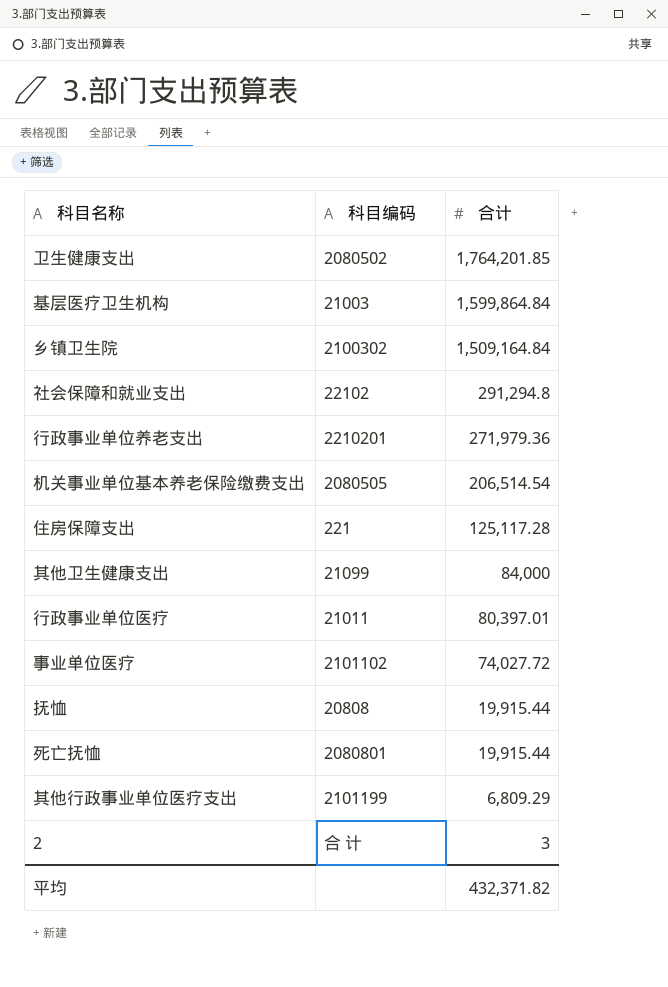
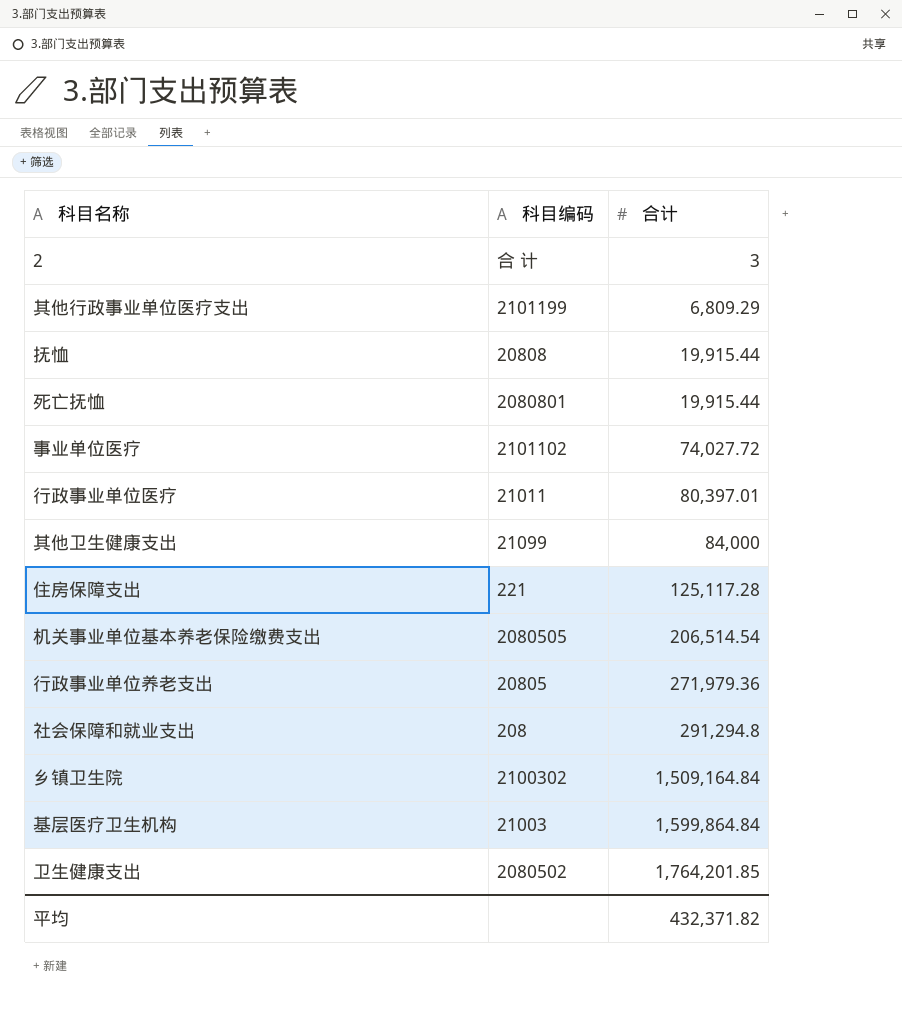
row order: 合计 descending -> 合计 ascending
行政事业单位养老支出 | 科目编码: 2210201 -> 20805
社会保障和就业支出 | 科目编码: 22102 -> 208

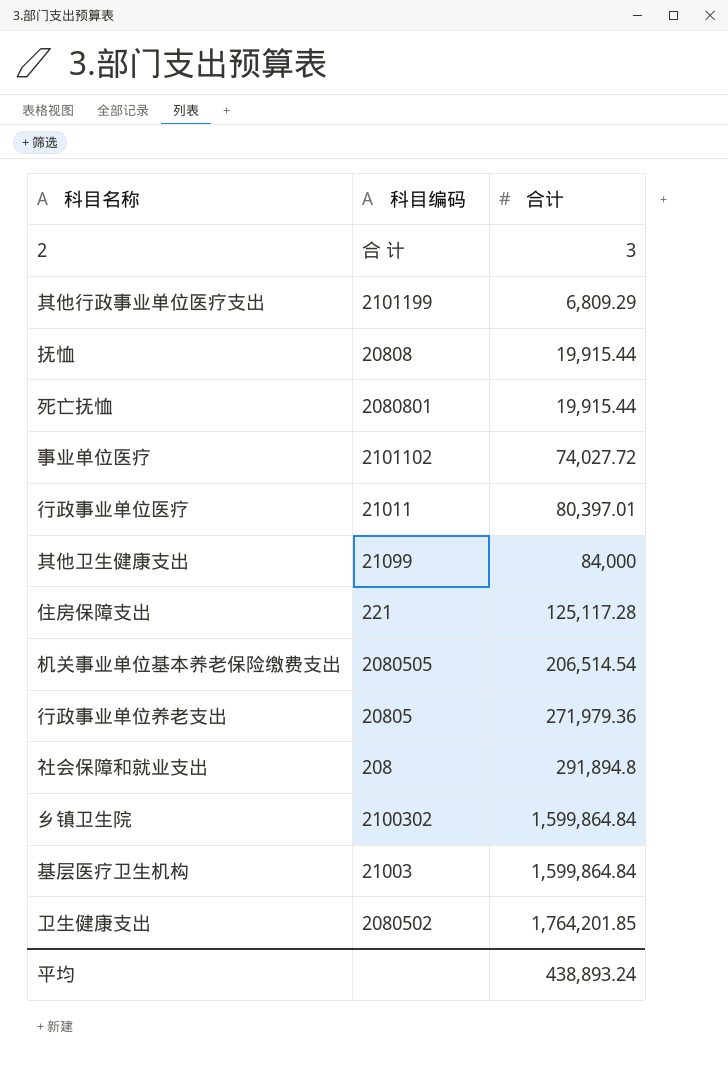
社会保障和就业支出 | 合计: 291,294.8 -> 291,894.8
乡镇卫生院 | 合计: 1,509,164.84 -> 1,599,864.84
平均 | 合计: 432,371.82 -> 438,893.24

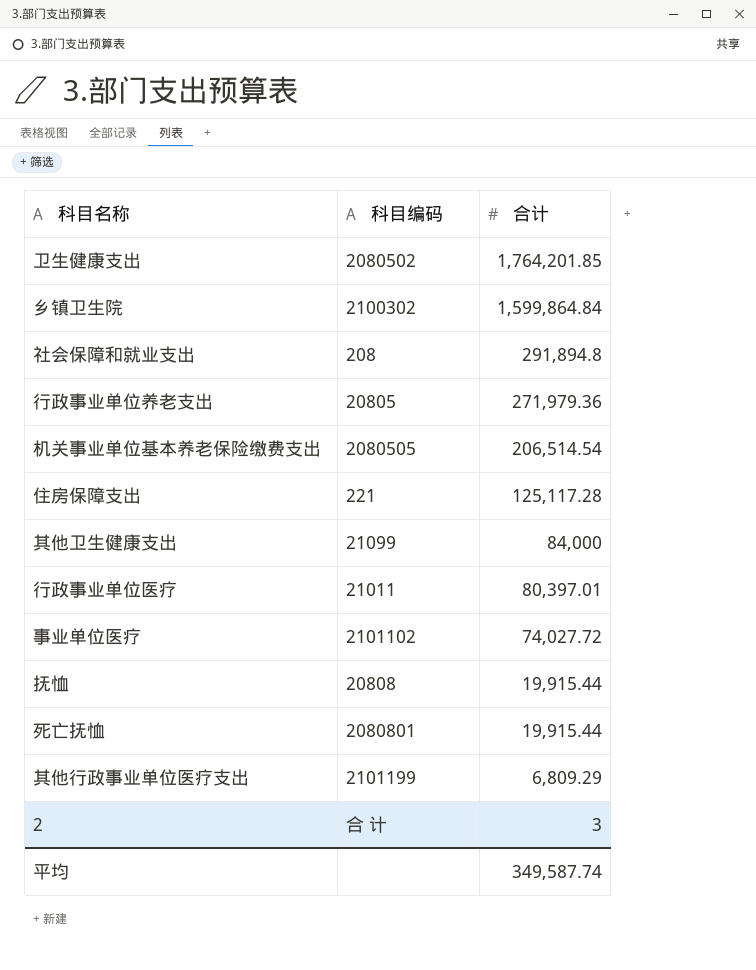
row order: 合计 ascending -> 合计 descending
row 基层医疗卫生机构: 21003 | 1,599,864.84 -> none
平均 | 合计: 438,893.24 -> 349,587.74

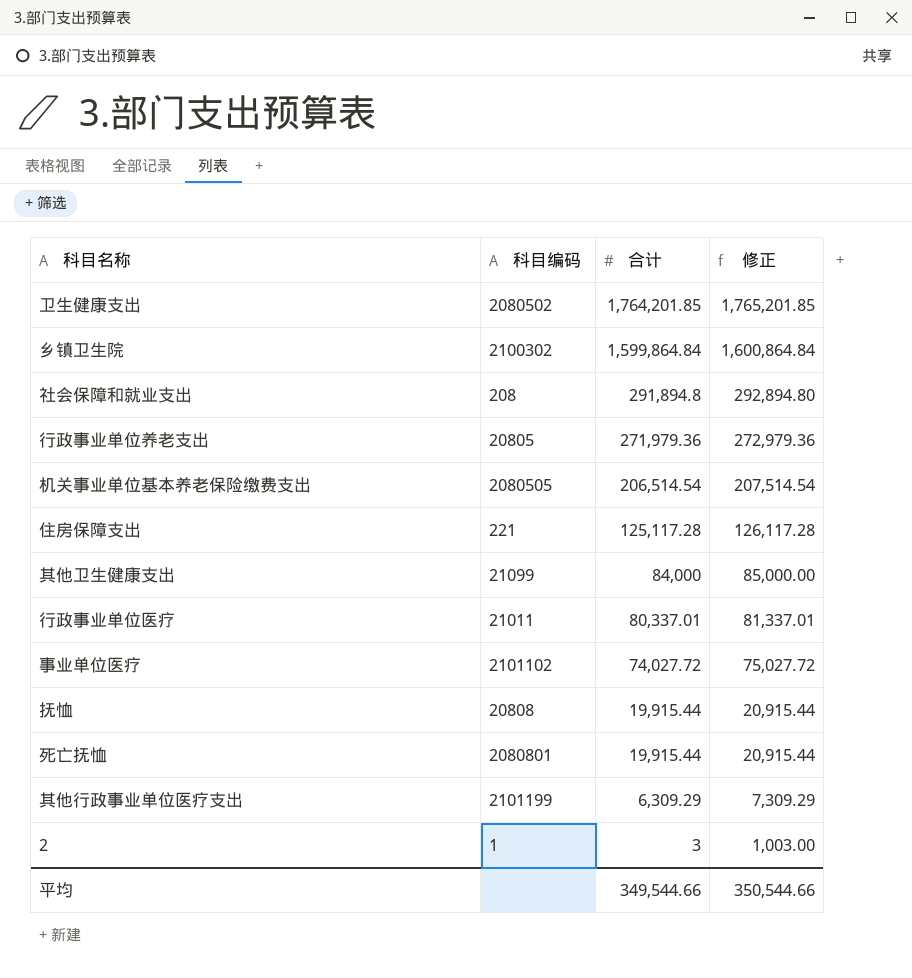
column 修正 | formula: none -> [合计] + 1000
行政事业单位医疗 | 合计: 80,397.01 -> 80,337.01
其他行政事业单位医疗支出 | 合计: 6,809.29 -> 6,309.29
2 | 科目编码: 合 计 -> 1
平均 | 合计: 349,587.74 -> 349,544.66

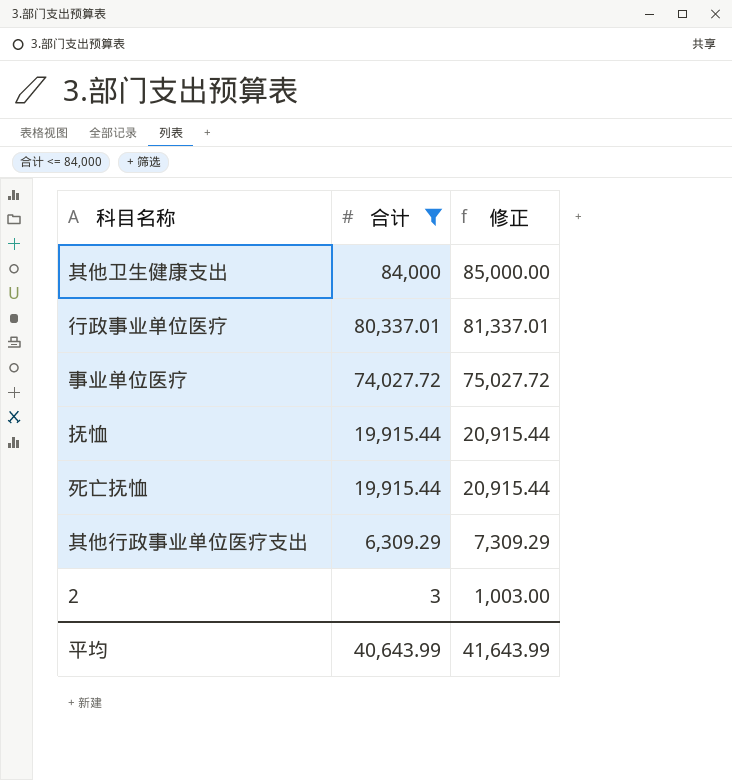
filter: none -> 合计 <= 84,000
column 科目编码 | position: 2 -> none
平均 | 合计: 349,544.66 -> 40,643.99
平均 | 修正: 350,544.66 -> 41,643.99

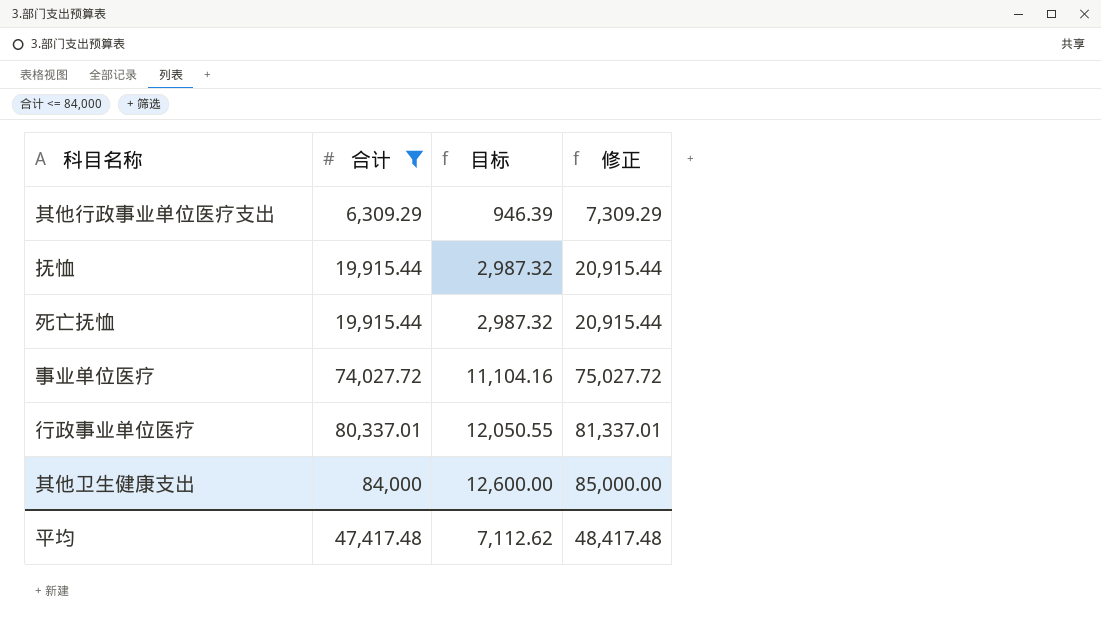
row order: 合计 descending -> 合计 ascending
column 目标 | formula: none -> [合计] * 0.15
row 2: 3 | 1,003.00 -> none
平均 | 合计: 40,643.99 -> 47,417.48
平均 | 修正: 41,643.99 -> 48,417.48

